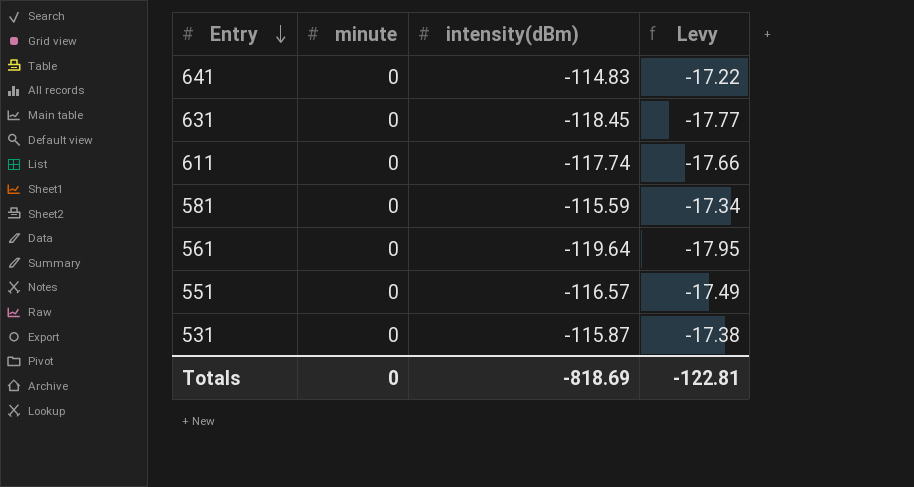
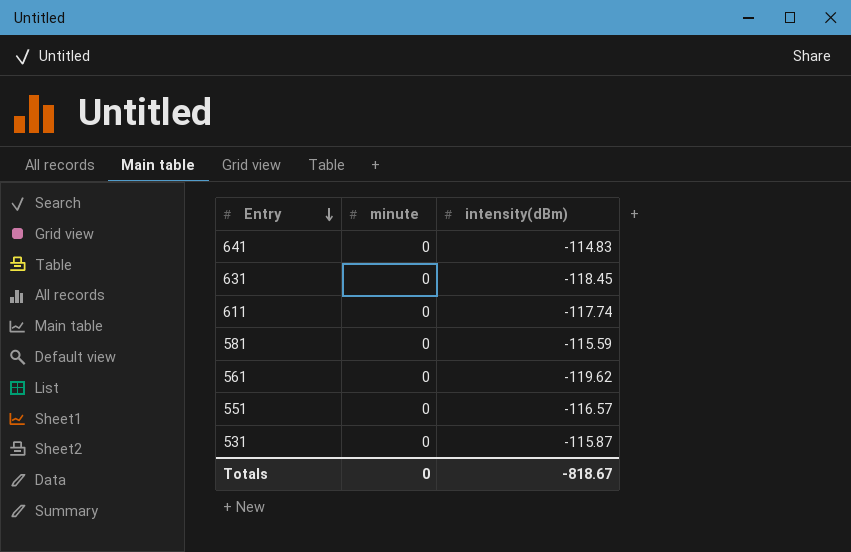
column Levy | formula: [intensity(dBm)] * 0.15 -> none
561 | intensity(dBm): -119.64 -> -119.62
Totals | intensity(dBm): -818.69 -> -818.67

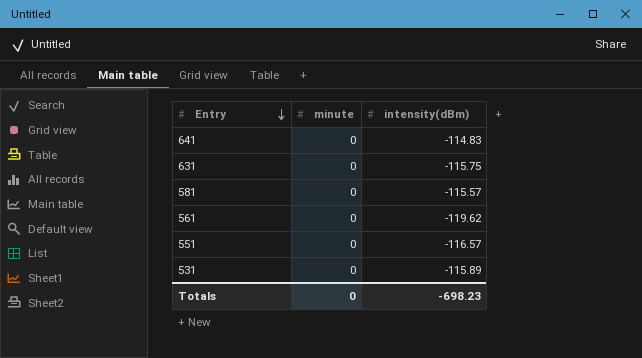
row 611: 0 | -117.74 -> none
631 | intensity(dBm): -118.45 -> -115.75
581 | intensity(dBm): -115.59 -> -115.57
531 | intensity(dBm): -115.87 -> -115.89
Totals | intensity(dBm): -818.67 -> -698.23

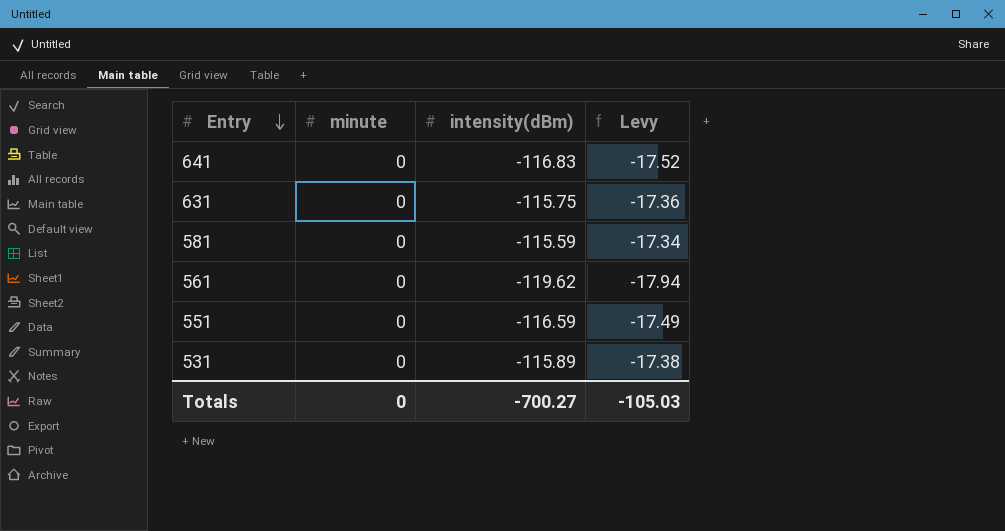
column Levy | formula: none -> [intensity(dBm)] * 0.15
641 | intensity(dBm): -114.83 -> -116.83
581 | intensity(dBm): -115.57 -> -115.59
551 | intensity(dBm): -116.57 -> -116.59
Totals | intensity(dBm): -698.23 -> -700.27

